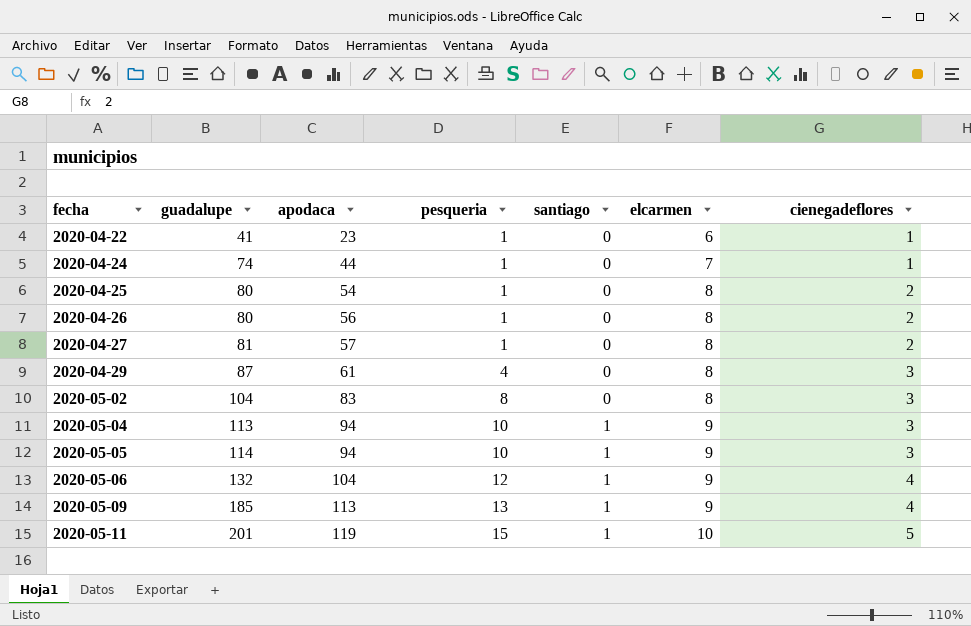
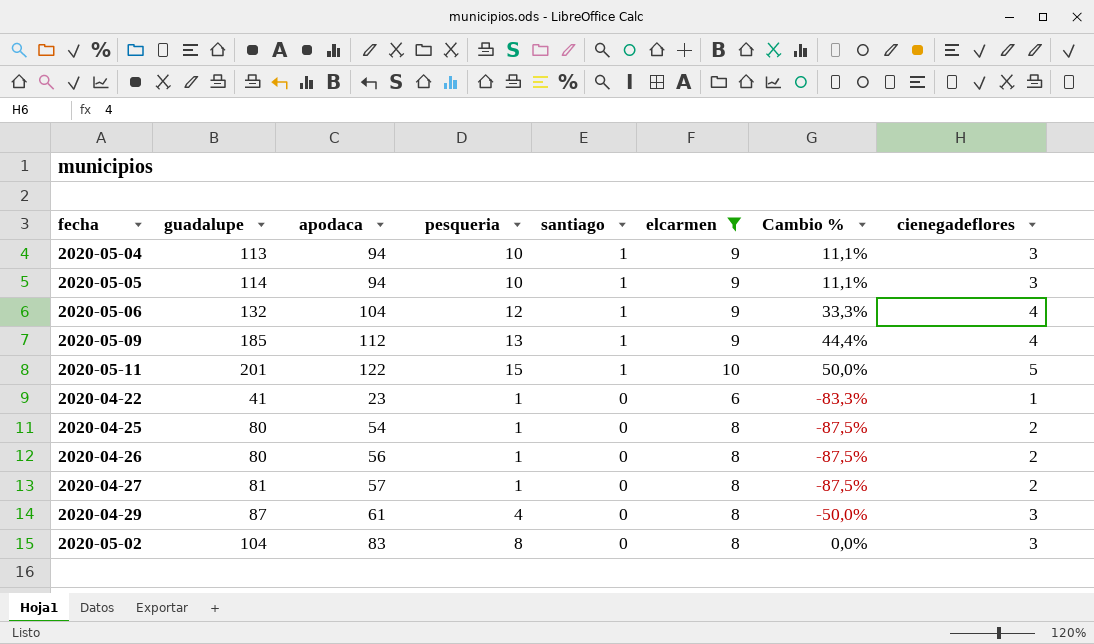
filter: none -> elcarmen != 7
row order: fecha ascending -> santiago descending
column Cambio % | formula: none -> ([pesqueria] - [elcarmen]) / [elcarmen]
2020-05-09 | apodaca: 113 -> 112
2020-05-11 | apodaca: 119 -> 122

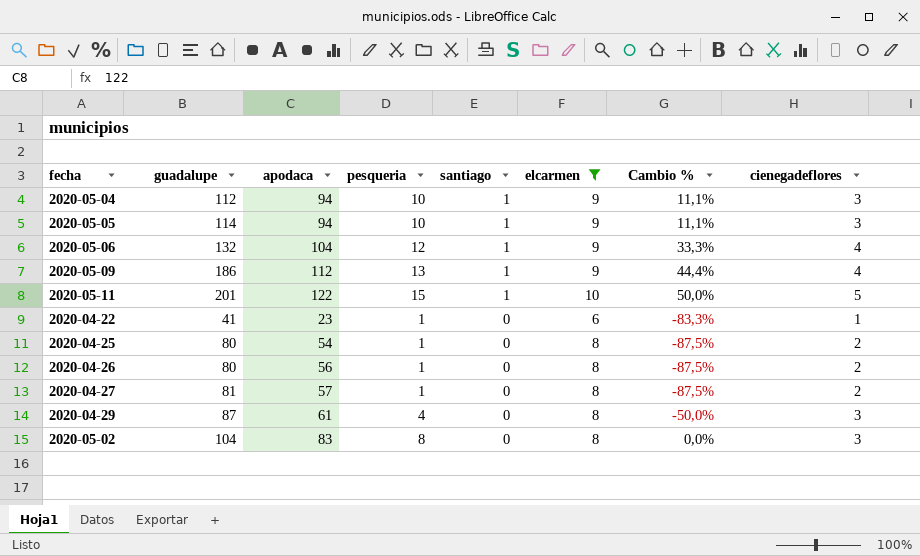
2020-05-04 | guadalupe: 113 -> 112
2020-05-09 | guadalupe: 185 -> 186

